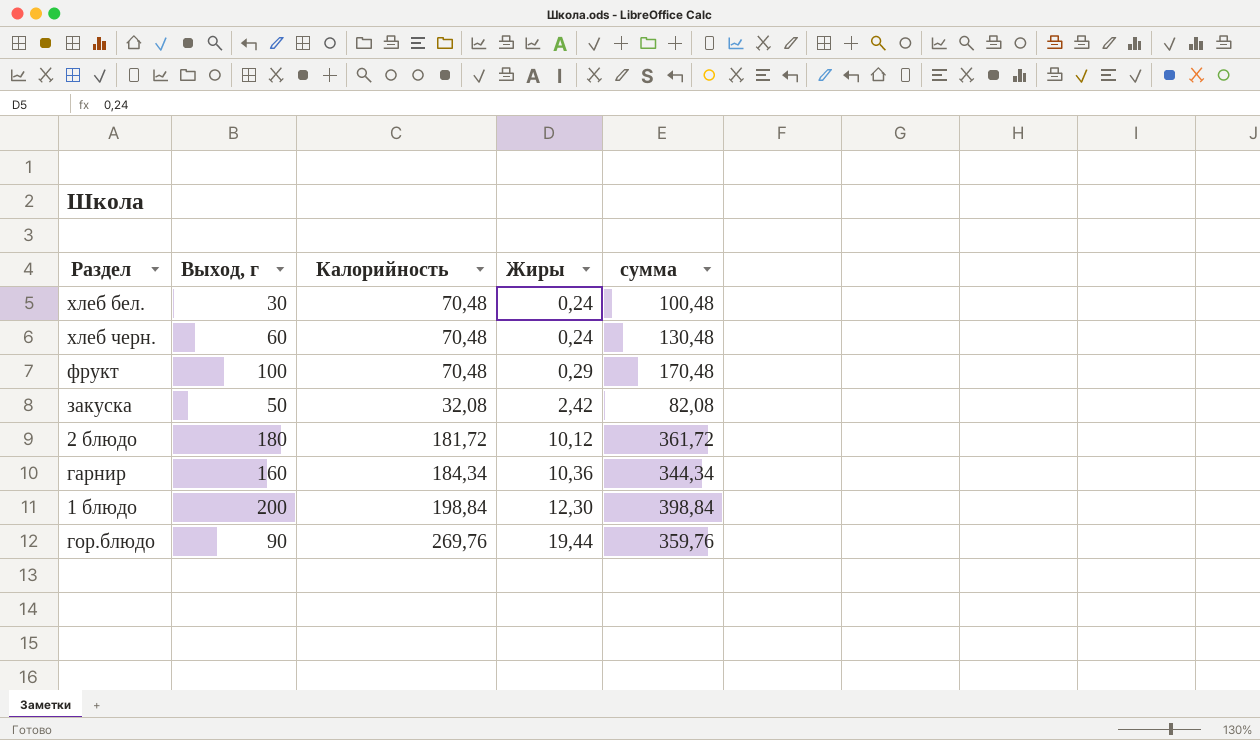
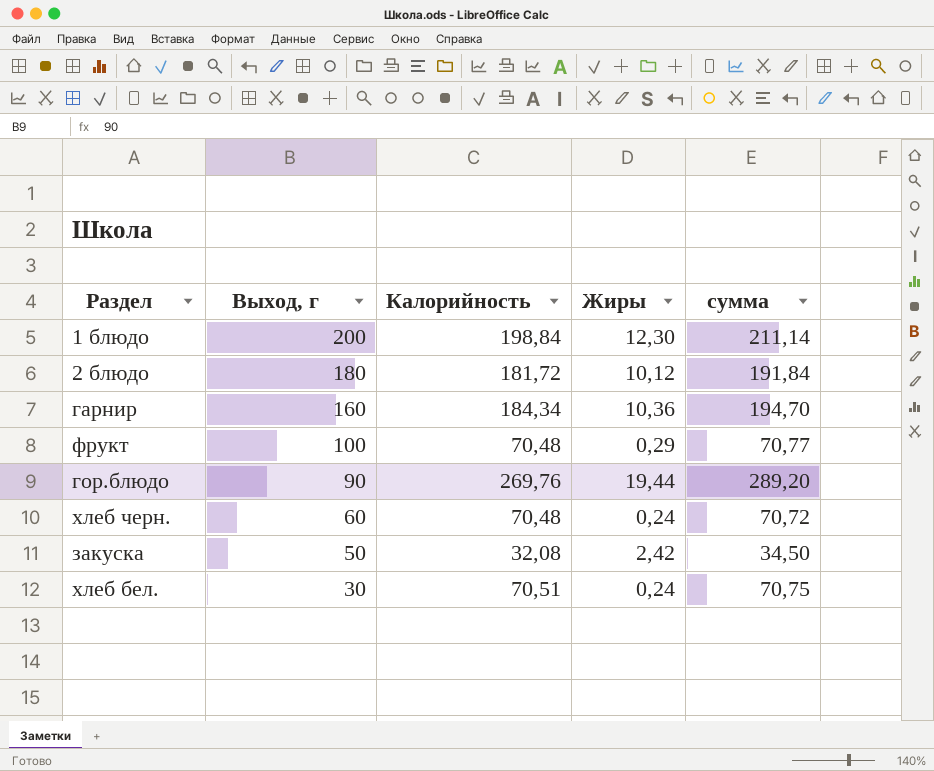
row order: Жиры ascending -> Выход, г descending
column сумма | formula: [Выход, г] + [Калорийность] -> [Калорийность] + [Жиры]
хлеб бел. | Калорийность: 70,48 -> 70,51

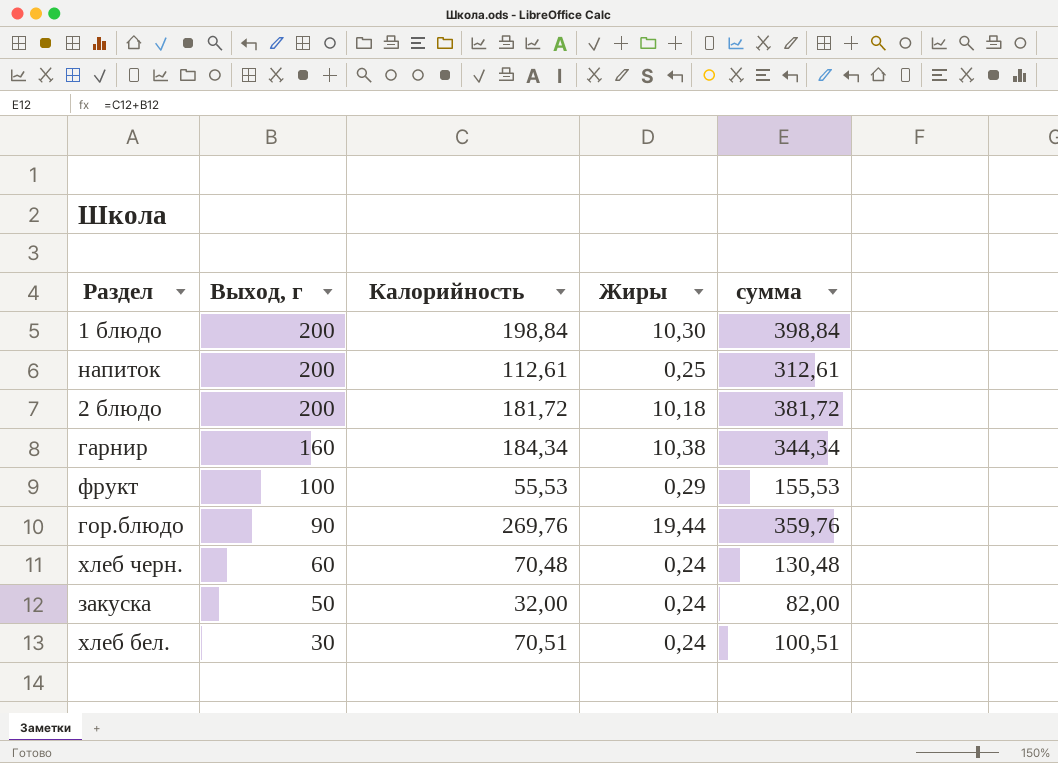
column сумма | formula: [Калорийность] + [Жиры] -> [Выход, г] + [Калорийность]
1 блюдо | Жиры: 12,30 -> 10,30
row напиток: none -> 200 | 112,61 | 0,25 | 312,61
2 блюдо | Выход, г: 180 -> 200
2 блюдо | Жиры: 10,12 -> 10,18
гарнир | Жиры: 10,36 -> 10,38
фрукт | Калорийность: 70,48 -> 55,53
закуска | Калорийность: 32,08 -> 32,00
закуска | Жиры: 2,42 -> 0,24

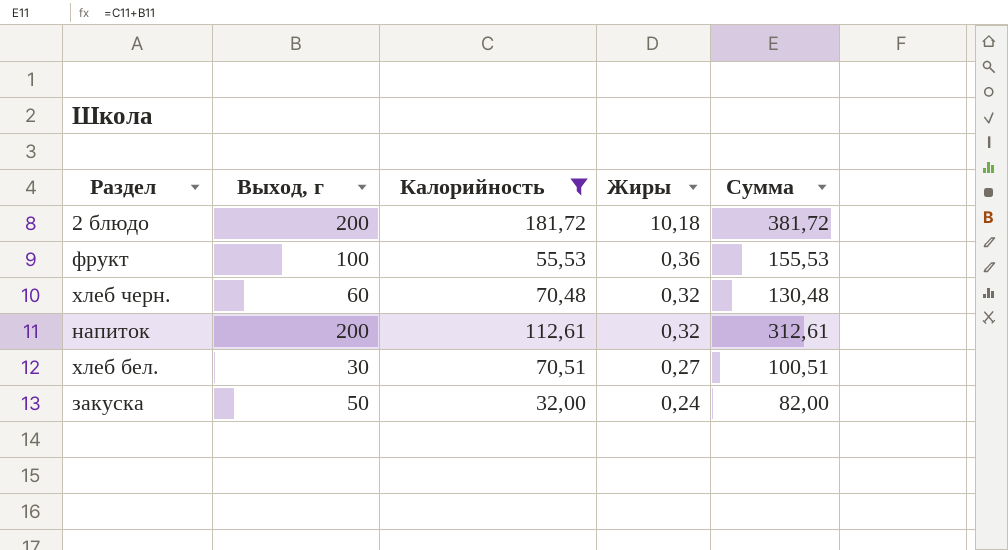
filter: none -> Калорийность <= 181,72
row order: Выход, г descending -> Жиры descending
column name: сумма -> Сумма
фрукт | Жиры: 0,29 -> 0,36
хлеб черн. | Жиры: 0,24 -> 0,32
напиток | Жиры: 0,25 -> 0,32
хлеб бел. | Жиры: 0,24 -> 0,27

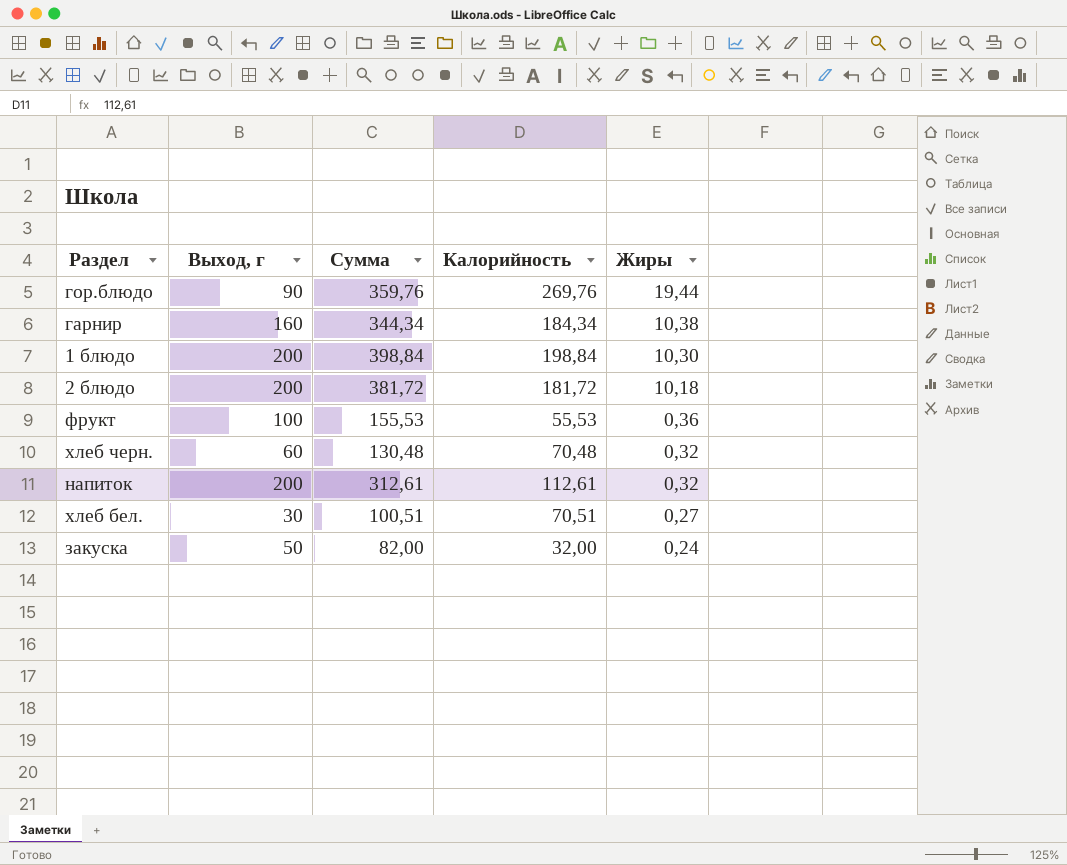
filter: Калорийность <= 181,72 -> none
column Сумма | position: 5 -> 3

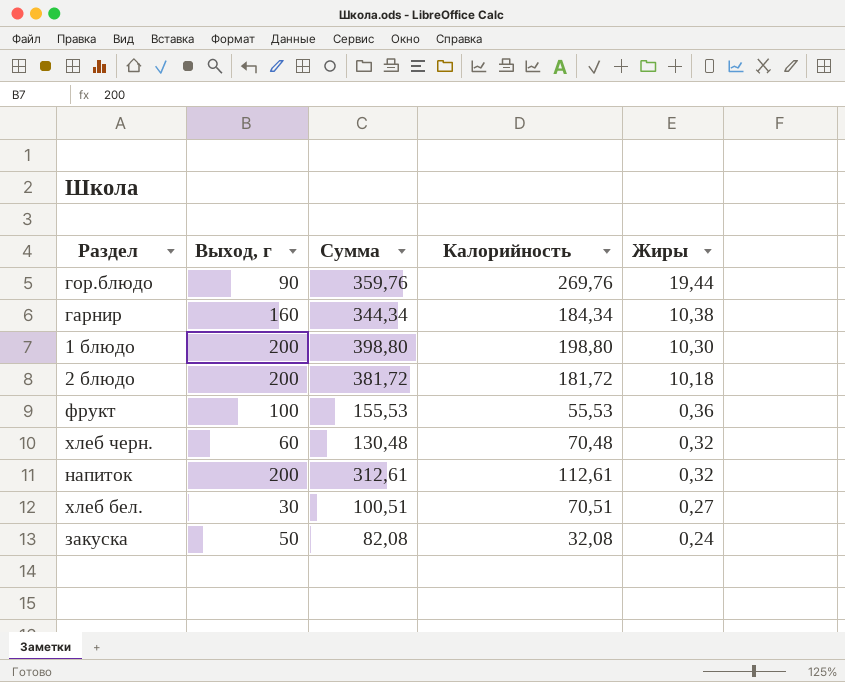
1 блюдо | Сумма: 398,84 -> 398,80
1 блюдо | Калорийность: 198,84 -> 198,80
закуска | Сумма: 82,00 -> 82,08
закуска | Калорийность: 32,00 -> 32,08

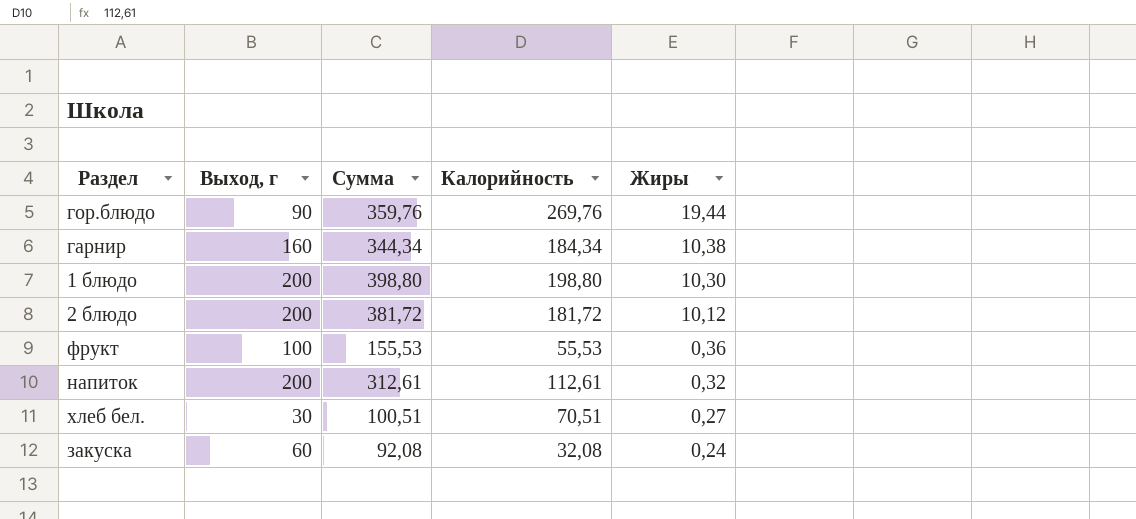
row хлеб черн.: 60 | 130,48 | 70,48 | 0,32 -> none
2 блюдо | Жиры: 10,18 -> 10,12
закуска | Выход, г: 50 -> 60
закуска | Сумма: 82,08 -> 92,08

